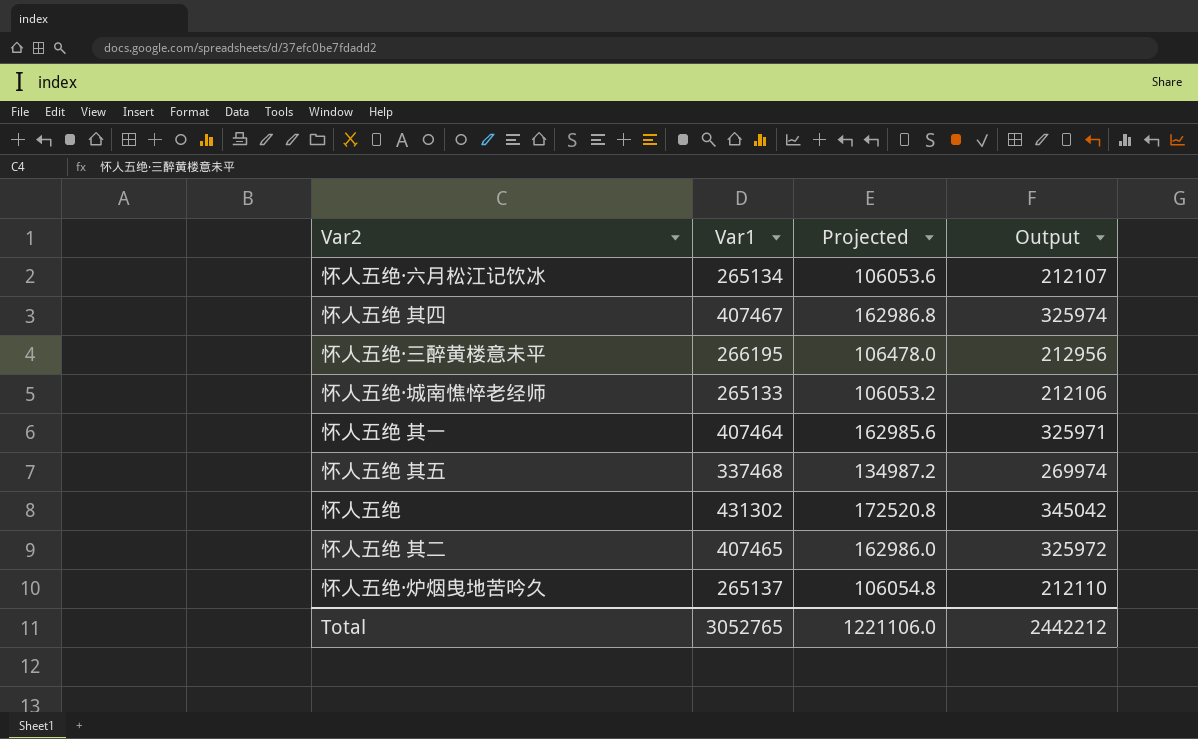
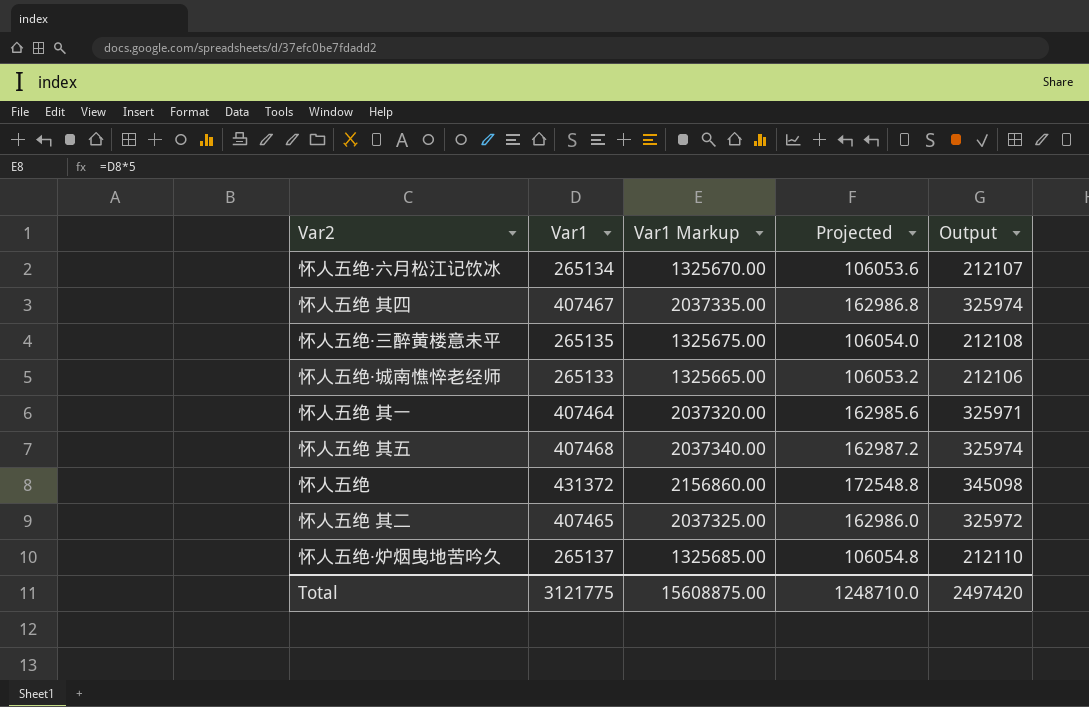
column Var1 Markup | formula: none -> [Var1] * 5
怀人五绝·三醉黄楼意未平 | Var1: 266195 -> 265135
怀人五绝·三醉黄楼意未平 | Projected: 106478.0 -> 106054.0
怀人五绝·三醉黄楼意未平 | Output: 212956 -> 212108
怀人五绝 其五 | Var1: 337468 -> 407468
怀人五绝 其五 | Projected: 134987.2 -> 162987.2
怀人五绝 其五 | Output: 269974 -> 325974
怀人五绝 | Var1: 431302 -> 431372
怀人五绝 | Projected: 172520.8 -> 172548.8
怀人五绝 | Output: 345042 -> 345098
Total | Var1: 3052765 -> 3121775
Total | Projected: 1221106.0 -> 1248710.0
Total | Output: 2442212 -> 2497420

